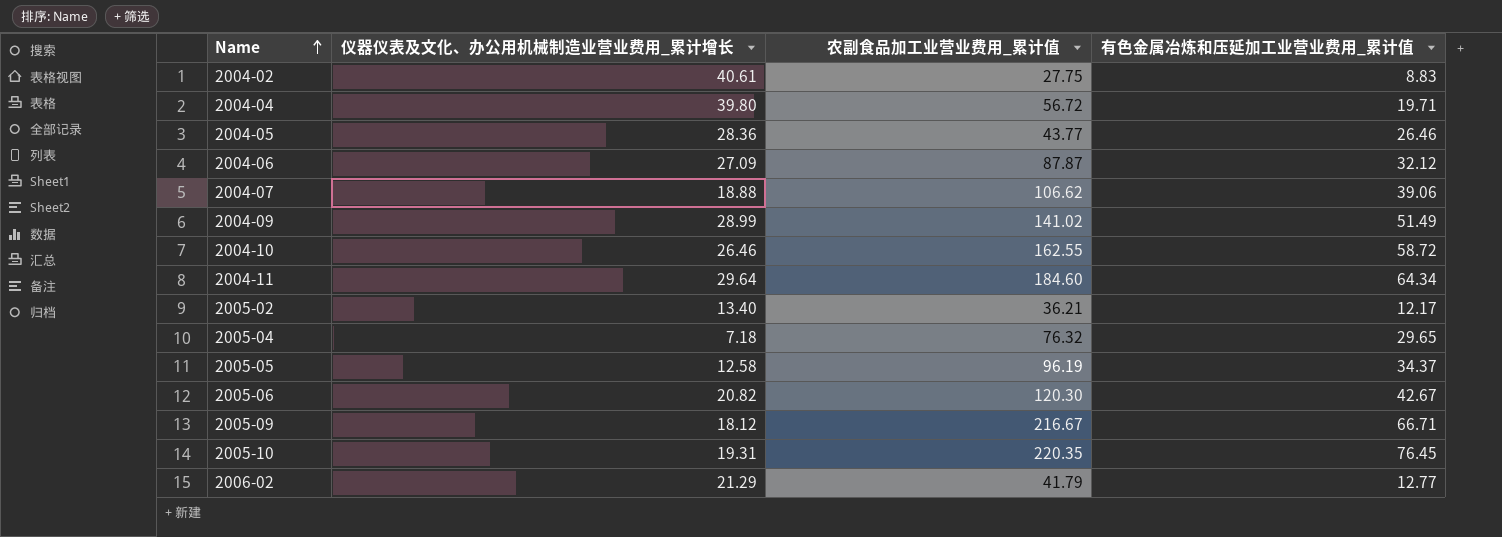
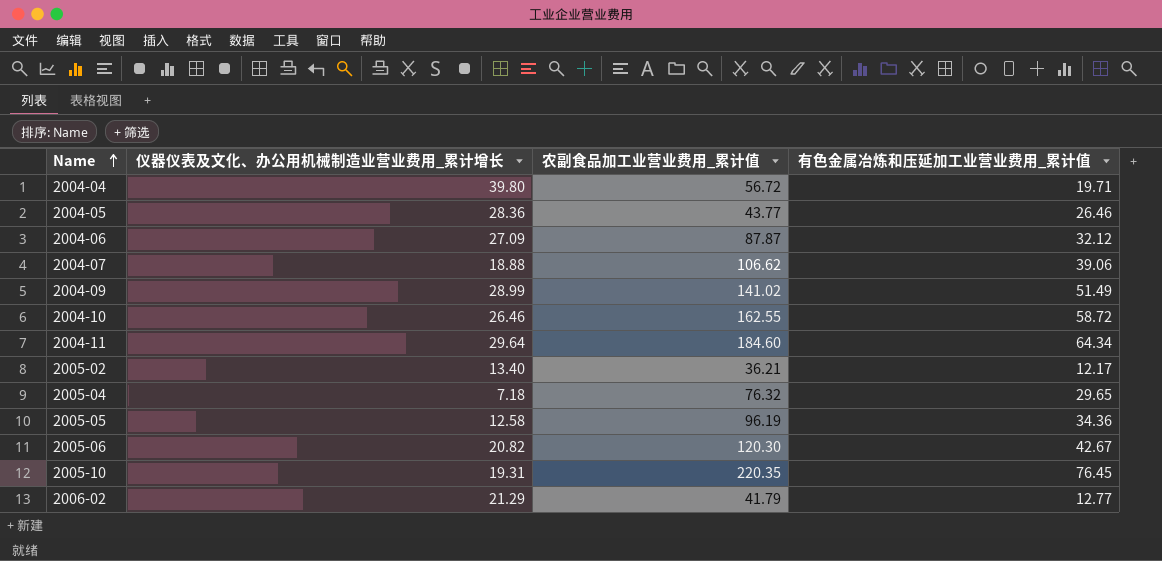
row 2004-02: 40.61 | 27.75 | 8.83 -> none
row 2005-09: 18.12 | 216.67 | 66.71 -> none
2005-05 | 有色金属冶炼和压延加工业营业费用_累计值: 34.37 -> 34.36

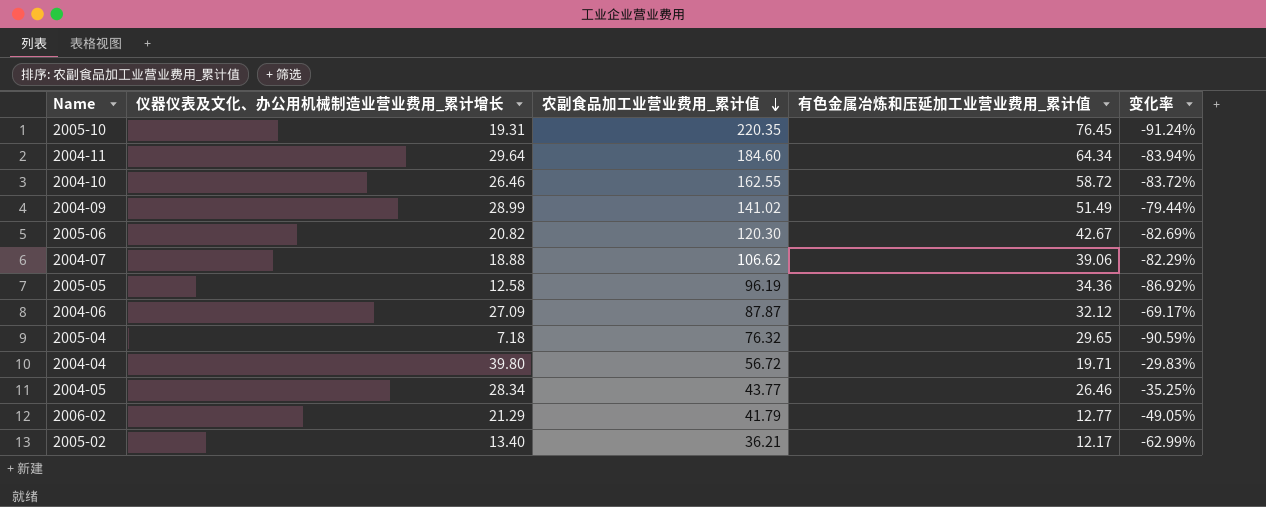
row order: Name ascending -> 农副食品加工业营业费用_累计值 descending
column 变化率 | formula: none -> ([仪器仪表及文化、办公用机械制造业营业费用_累计增长] - [农副食品加工业营业费用_累计值]) / [农副食品加工业营业费用_累计值]
2004-05 | 仪器仪表及文化、办公用机械制造业营业费用_累计增长: 28.36 -> 28.34

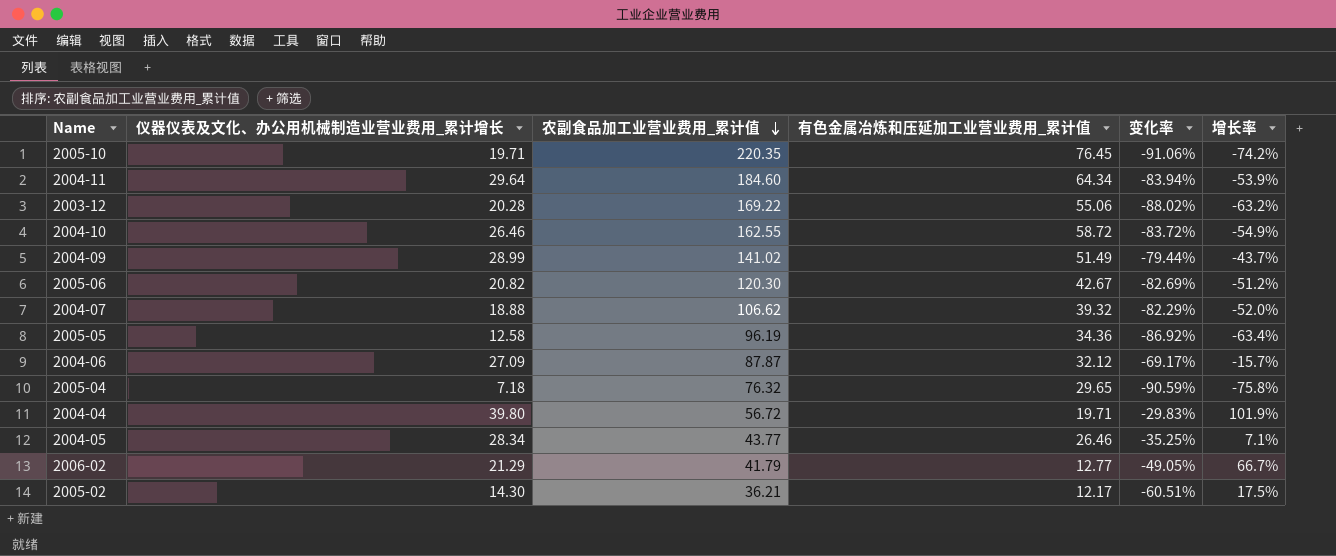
column 增长率 | formula: none -> ([仪器仪表及文化、办公用机械制造业营业费用_累计增长] - [有色金属冶炼和压延加工业营业费用_累计值]) / [有色金属冶炼和压延加工业营业费用_累计值]
2005-10 | 仪器仪表及文化、办公用机械制造业营业费用_累计增长: 19.31 -> 19.71
2005-10 | 变化率: -91.24% -> -91.06%
row 2003-12: none -> 20.28 | 169.22 | 55.06 | -88.02% | -63.2%
2004-07 | 有色金属冶炼和压延加工业营业费用_累计值: 39.06 -> 39.32
2005-02 | 仪器仪表及文化、办公用机械制造业营业费用_累计增长: 13.40 -> 14.30
2005-02 | 变化率: -62.99% -> -60.51%

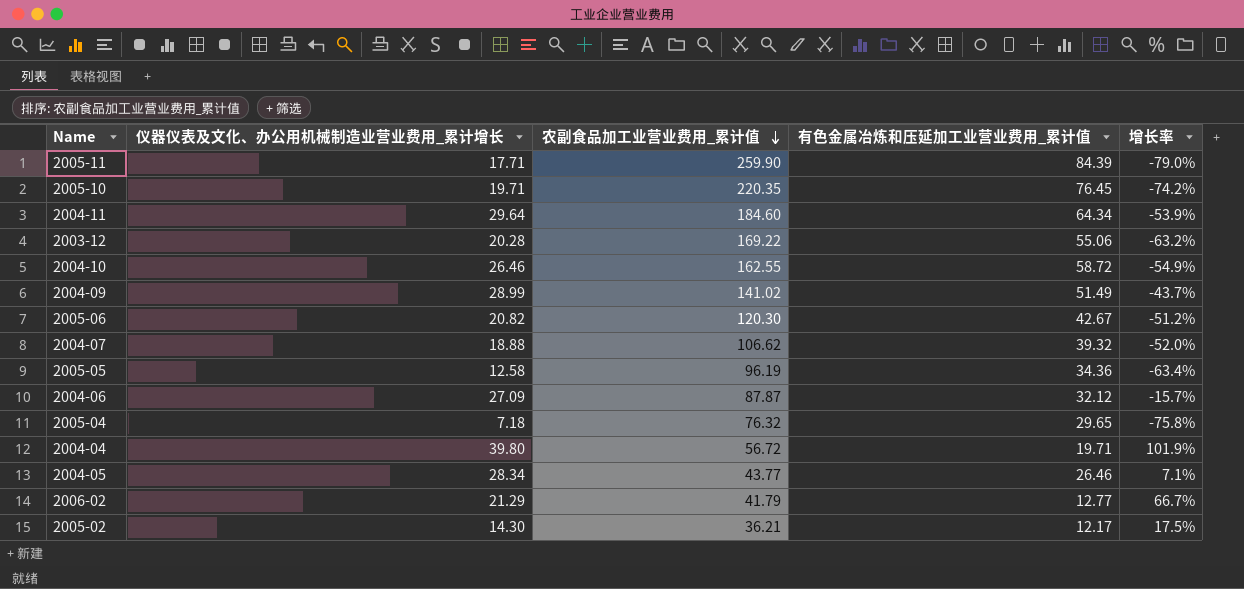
column 变化率 | formula: ([仪器仪表及文化、办公用机械制造业营业费用_累计增长] - [农副食品加工业营业费用_累计值]) / [农副食品加工业营业费用_累计值] -> none
row 2005-11: none -> 17.71 | 259.90 | 84.39 | -79.0%

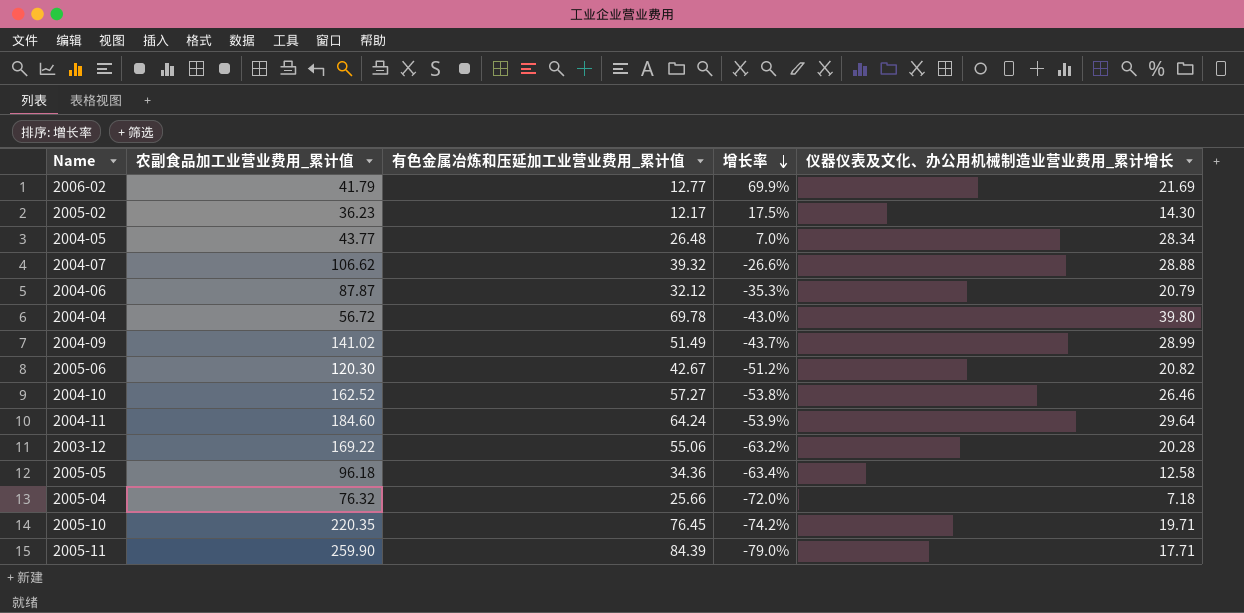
row order: 农副食品加工业营业费用_累计值 descending -> 增长率 descending
column 仪器仪表及文化、办公用机械制造业营业费用_累计增长 | position: 2 -> 5
2006-02 | 增长率: 66.7% -> 69.9%
2006-02 | 仪器仪表及文化、办公用机械制造业营业费用_累计增长: 21.29 -> 21.69
2005-02 | 农副食品加工业营业费用_累计值: 36.21 -> 36.23
2004-05 | 有色金属冶炼和压延加工业营业费用_累计值: 26.46 -> 26.48
2004-05 | 增长率: 7.1% -> 7.0%
2004-07 | 增长率: -52.0% -> -26.6%
2004-07 | 仪器仪表及文化、办公用机械制造业营业费用_累计增长: 18.88 -> 28.88
2004-06 | 增长率: -15.7% -> -35.3%
2004-06 | 仪器仪表及文化、办公用机械制造业营业费用_累计增长: 27.09 -> 20.79
2004-04 | 有色金属冶炼和压延加工业营业费用_累计值: 19.71 -> 69.78
2004-04 | 增长率: 101.9% -> -43.0%
2004-10 | 农副食品加工业营业费用_累计值: 162.55 -> 162.52
2004-10 | 有色金属冶炼和压延加工业营业费用_累计值: 58.72 -> 57.27
2004-10 | 增长率: -54.9% -> -53.8%
2004-11 | 有色金属冶炼和压延加工业营业费用_累计值: 64.34 -> 64.24
2005-05 | 农副食品加工业营业费用_累计值: 96.19 -> 96.18
2005-04 | 有色金属冶炼和压延加工业营业费用_累计值: 29.65 -> 25.66
2005-04 | 增长率: -75.8% -> -72.0%

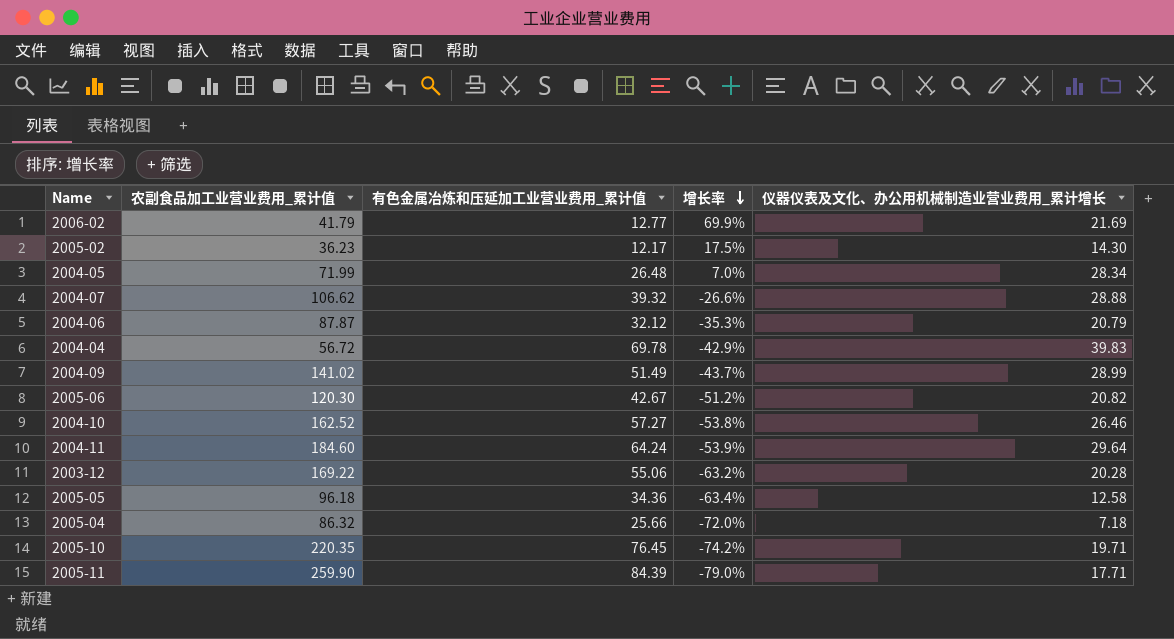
2004-05 | 农副食品加工业营业费用_累计值: 43.77 -> 71.99
2004-04 | 增长率: -43.0% -> -42.9%
2004-04 | 仪器仪表及文化、办公用机械制造业营业费用_累计增长: 39.80 -> 39.83
2005-04 | 农副食品加工业营业费用_累计值: 76.32 -> 86.32

